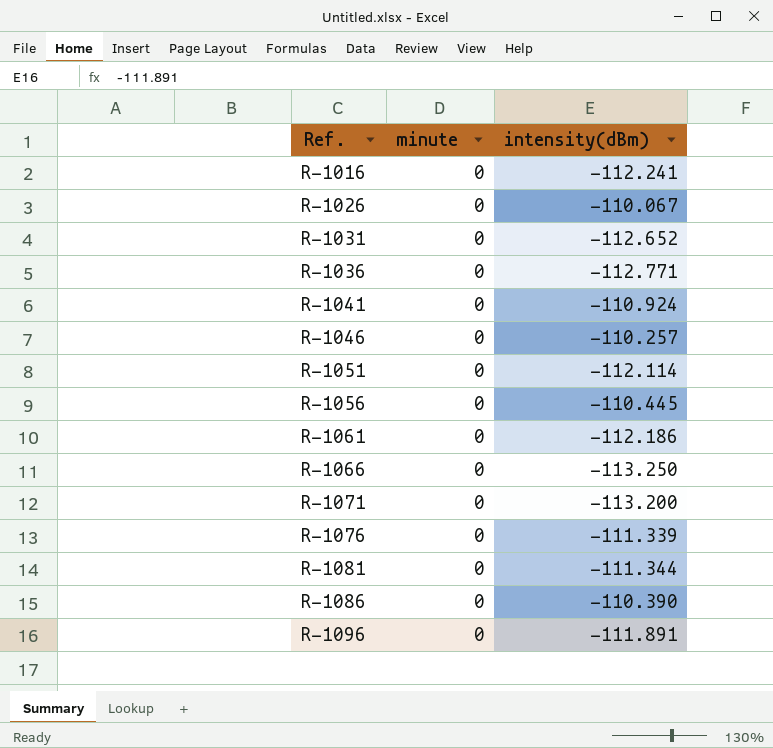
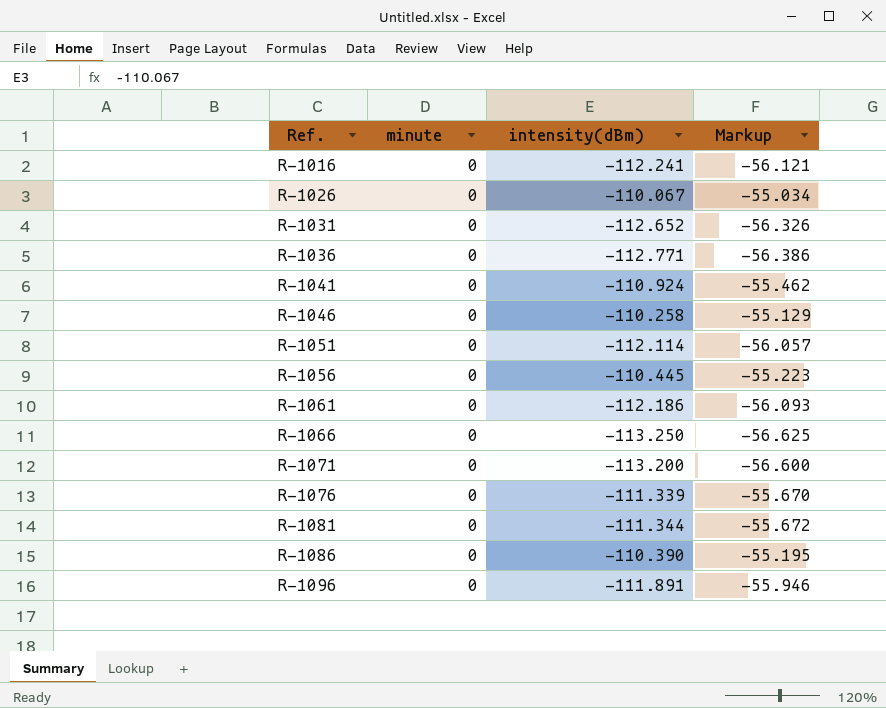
column Markup | formula: none -> [intensity(dBm)] * 0.5
R-1046 | intensity(dBm): -110.257 -> -110.258

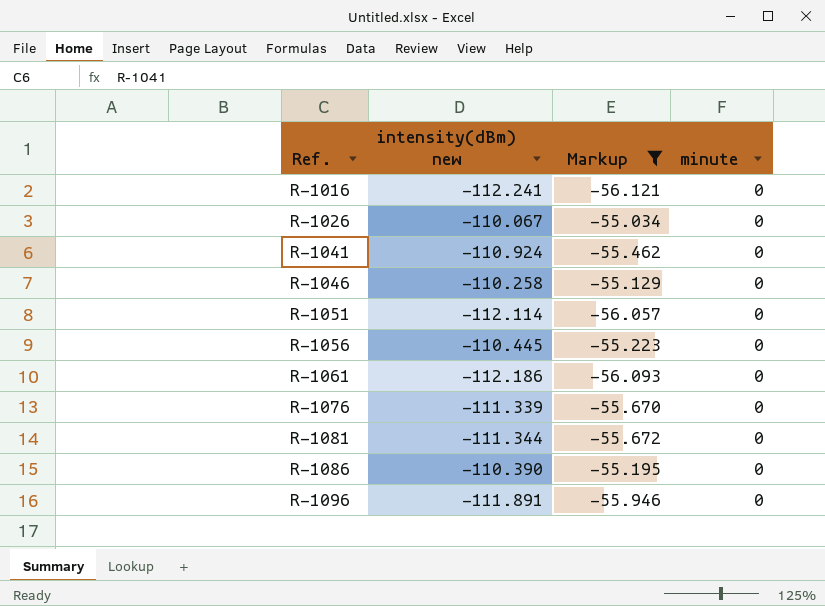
filter: none -> Markup >= -56.121
column name: intensity(dBm) -> intensity(dBm) new
column minute | position: 2 -> 4

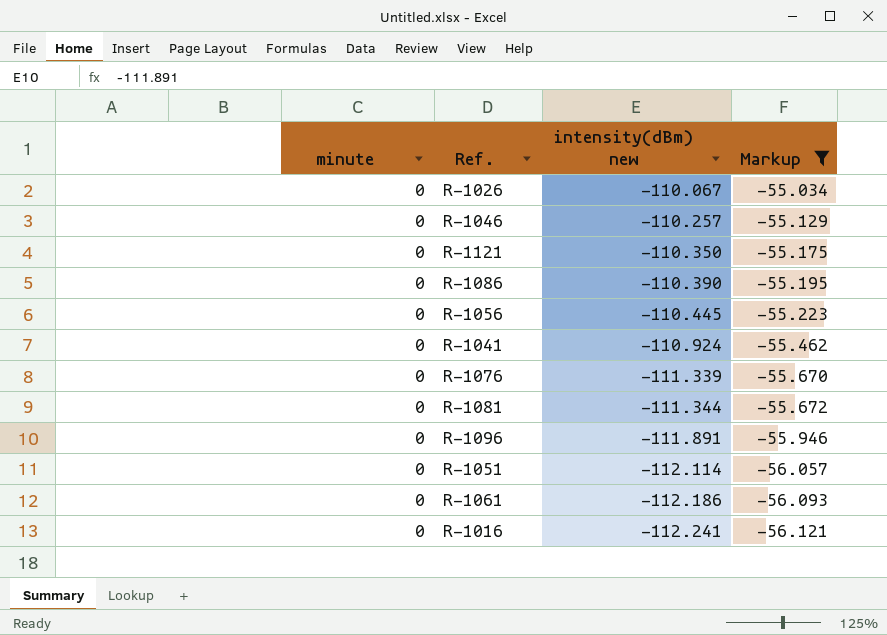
row order: Ref. ascending -> intensity(dBm) new descending
column minute | position: 4 -> 1
R-1046 | intensity(dBm) new: -110.258 -> -110.257
row R-1121: none -> 0 | -110.350 | -55.175

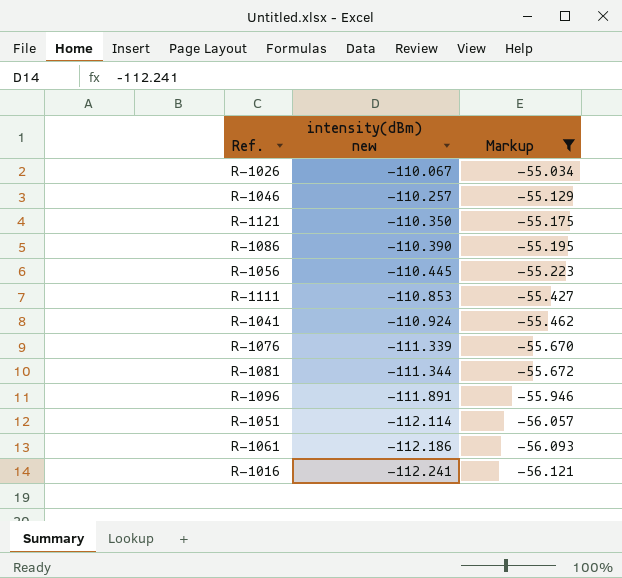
column minute | position: 1 -> none
row R-1111: none -> -110.853 | -55.427

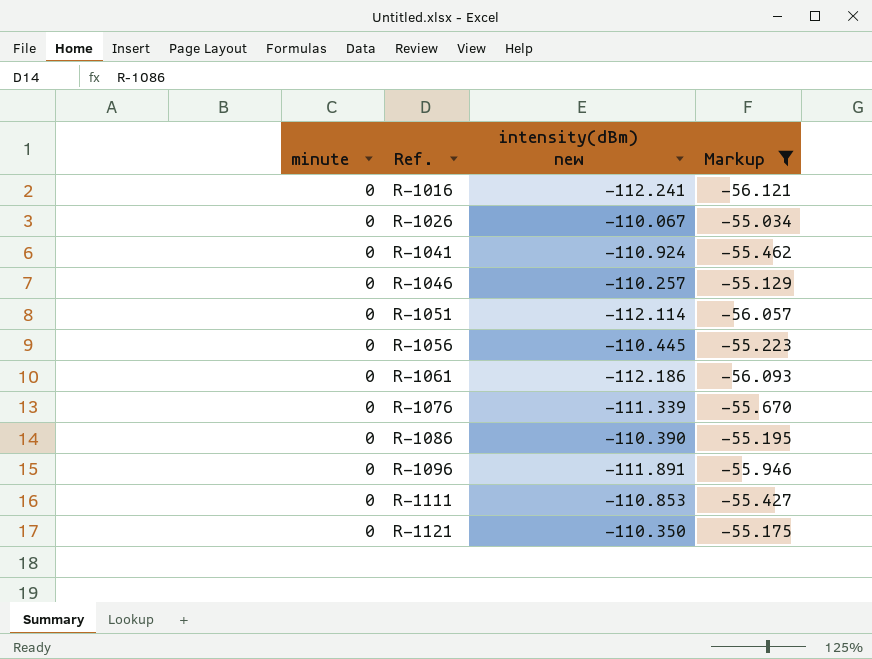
row order: intensity(dBm) new descending -> Ref. ascending
column minute | position: none -> 1
row R-1081: -111.344 | -55.672 -> none

